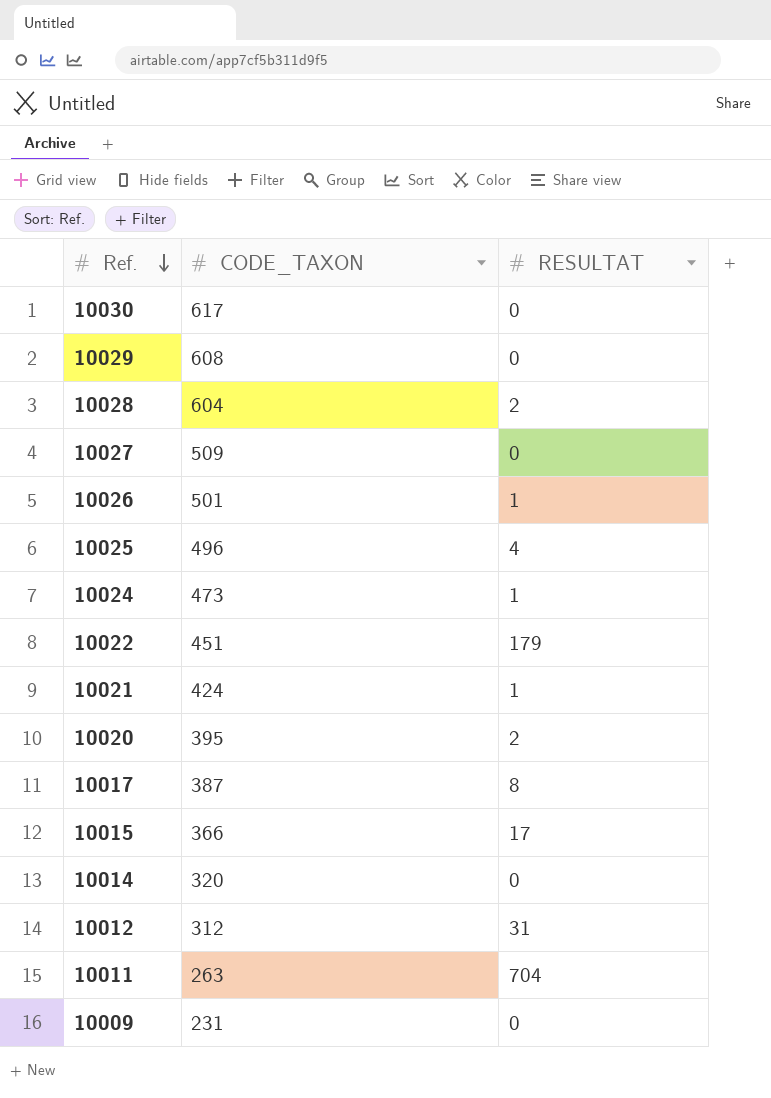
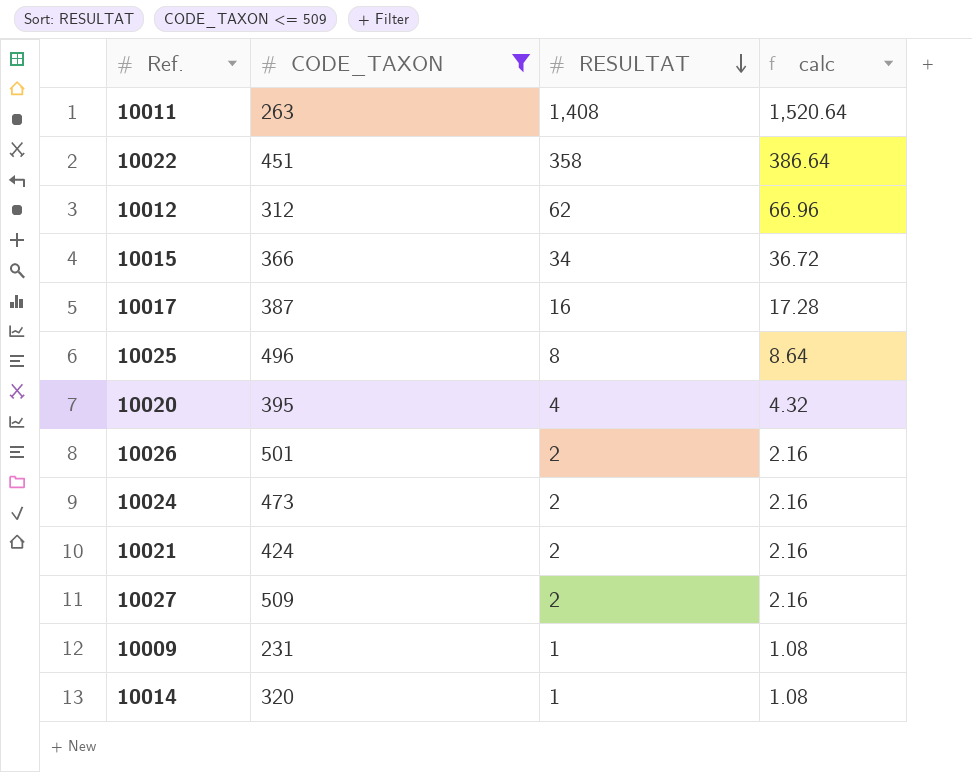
filter: none -> CODE_TAXON <= 509
row order: Ref. descending -> RESULTAT descending
column calc | formula: none -> [RESULTAT] * 1.08
10011 | RESULTAT: 704 -> 1,408
10022 | RESULTAT: 179 -> 358
10012 | RESULTAT: 31 -> 62
10015 | RESULTAT: 17 -> 34
10017 | RESULTAT: 8 -> 16
10025 | RESULTAT: 4 -> 8
10020 | RESULTAT: 2 -> 4
10026 | RESULTAT: 1 -> 2
10024 | RESULTAT: 1 -> 2
10021 | RESULTAT: 1 -> 2
10027 | RESULTAT: 0 -> 2
10009 | RESULTAT: 0 -> 1
10014 | RESULTAT: 0 -> 1

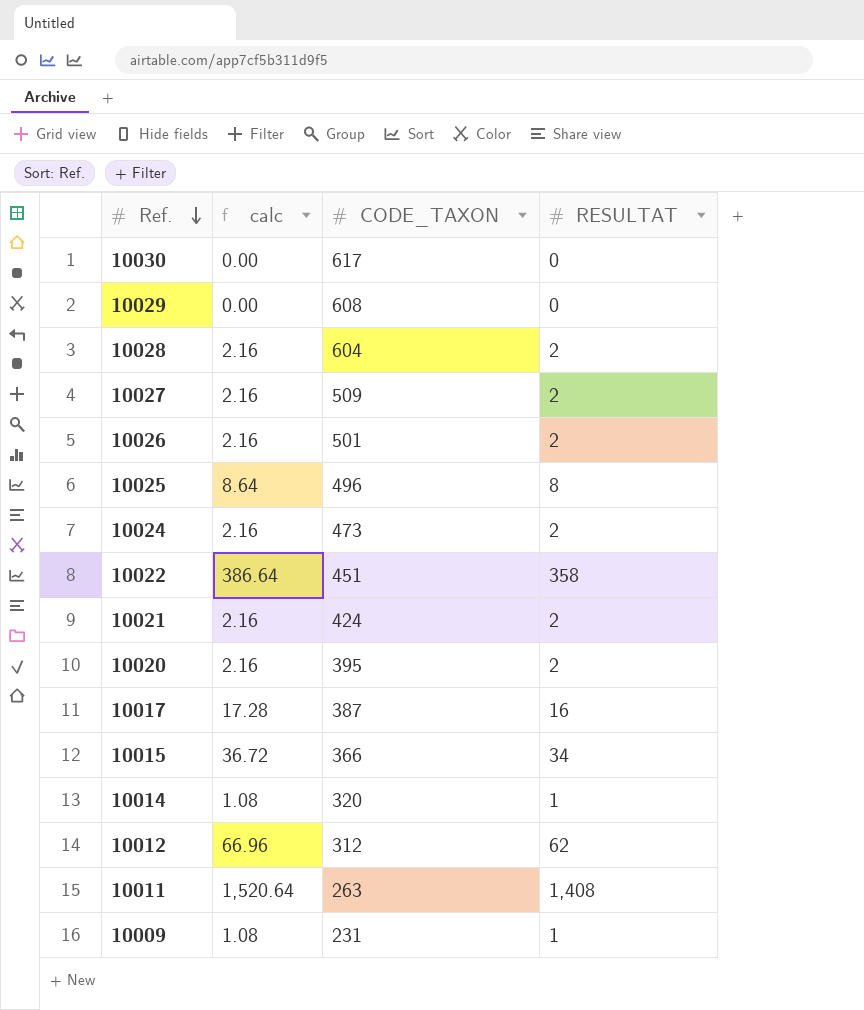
filter: CODE_TAXON <= 509 -> none
row order: RESULTAT descending -> Ref. descending
column calc | position: 4 -> 2
10020 | calc: 4.32 -> 2.16
10020 | RESULTAT: 4 -> 2

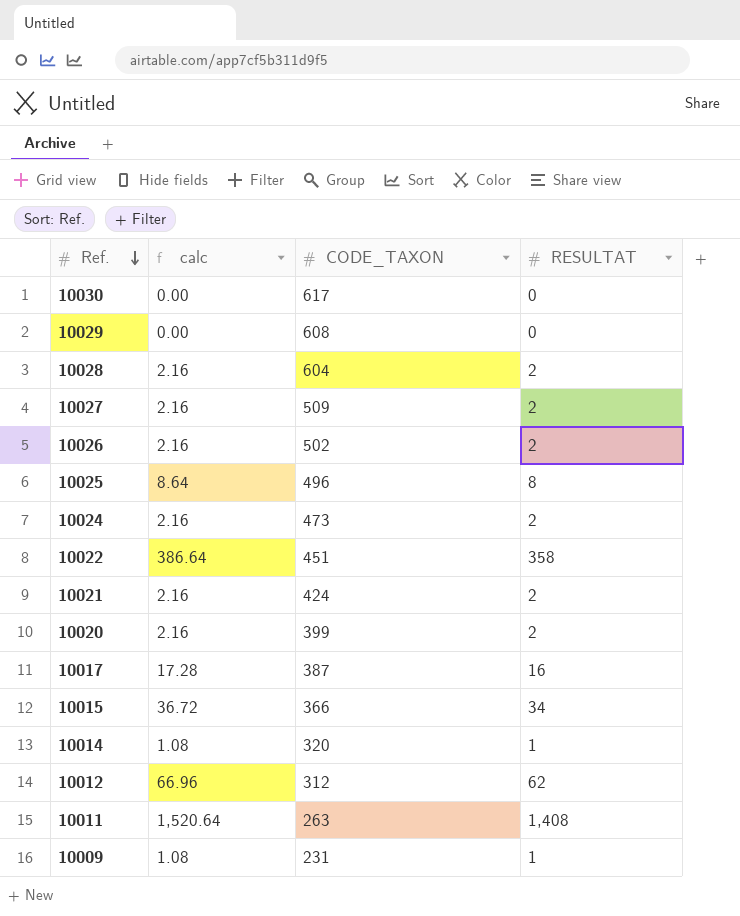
10026 | CODE_TAXON: 501 -> 502
10020 | CODE_TAXON: 395 -> 399

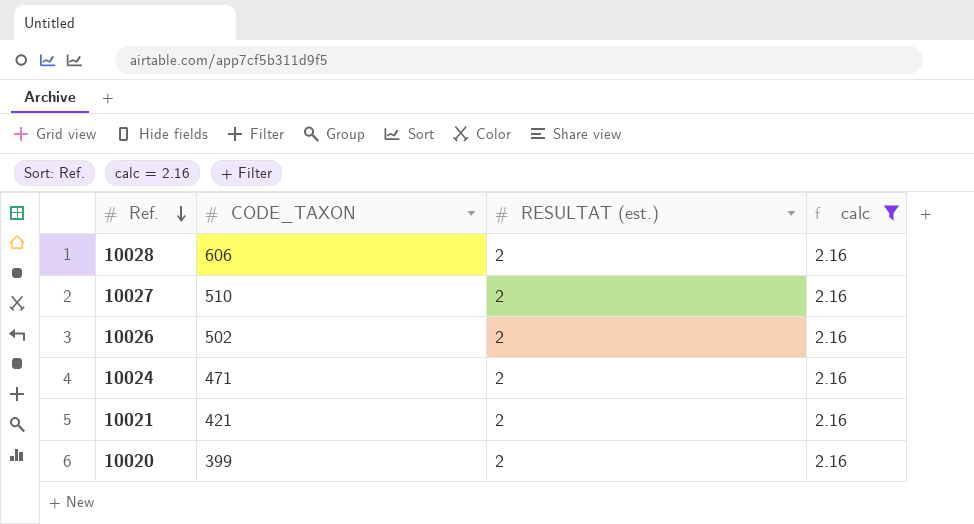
filter: none -> calc = 2.16
column name: RESULTAT -> RESULTAT (est.)
column calc | position: 2 -> 4
10028 | CODE_TAXON: 604 -> 606
10027 | CODE_TAXON: 509 -> 510
10024 | CODE_TAXON: 473 -> 471
10021 | CODE_TAXON: 424 -> 421

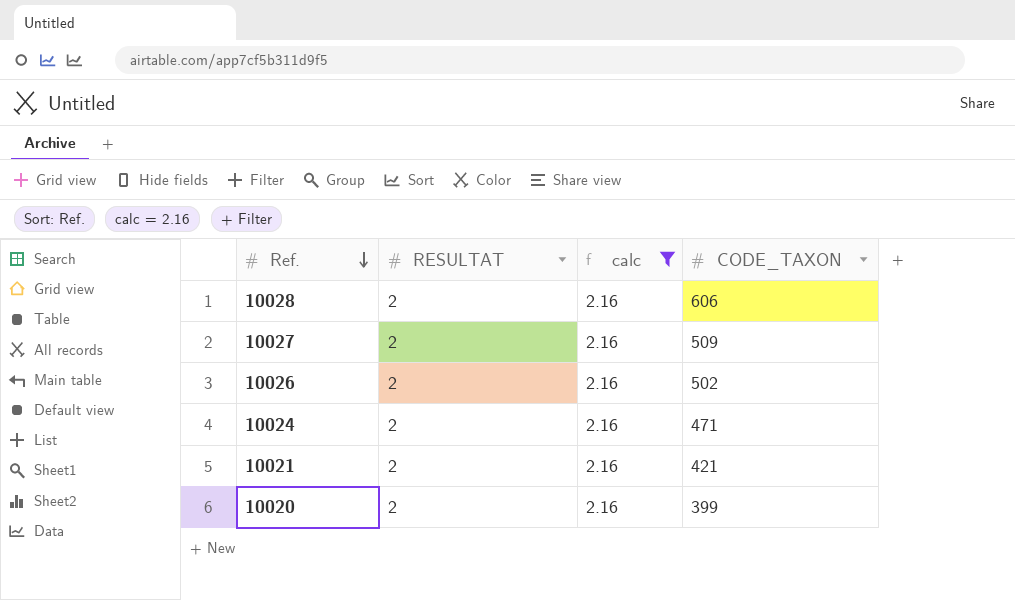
column name: RESULTAT (est.) -> RESULTAT
column CODE_TAXON | position: 2 -> 4
10027 | CODE_TAXON: 510 -> 509

